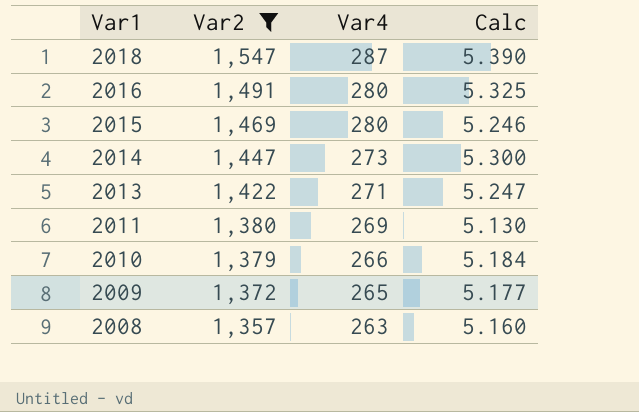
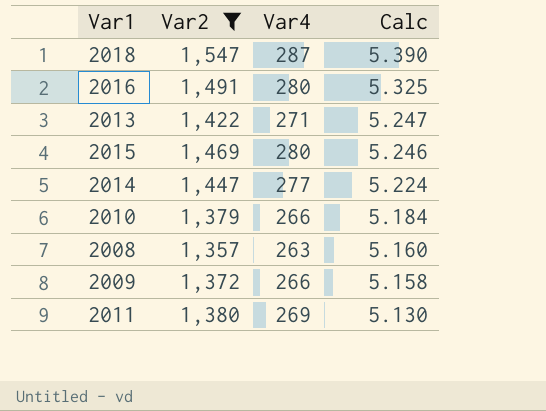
row order: Var1 descending -> Calc descending
2014 | Var4: 273 -> 277
2014 | Calc: 5.300 -> 5.224
2009 | Var4: 265 -> 266
2009 | Calc: 5.177 -> 5.158

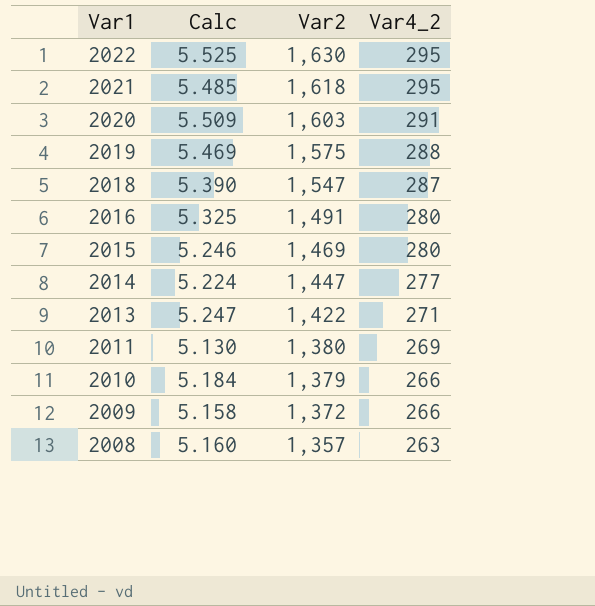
filter: Var2 <= 1,547 -> none
row order: Calc descending -> Var1 descending
column Calc | position: 4 -> 2
column name: Var4 -> Var4_2

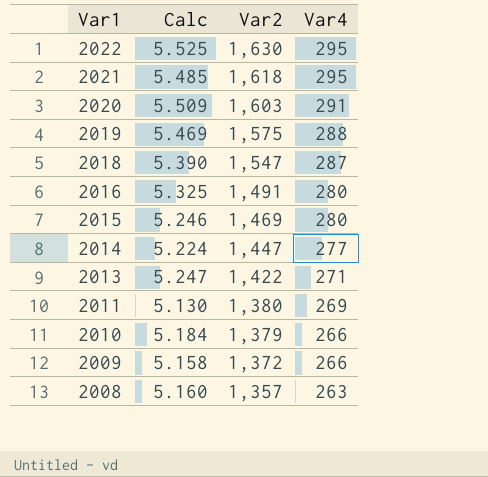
column name: Var4_2 -> Var4

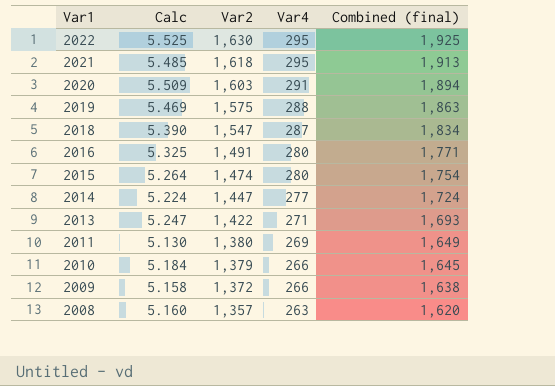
column Combined (final) | formula: none -> [Var2] + [Var4]
2015 | Calc: 5.246 -> 5.264
2015 | Var2: 1,469 -> 1,474

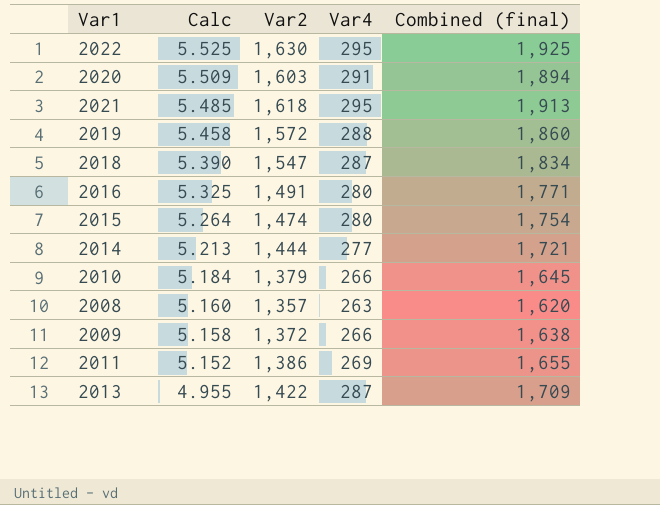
row order: Var1 descending -> Calc descending
2019 | Calc: 5.469 -> 5.458
2019 | Var2: 1,575 -> 1,572
2019 | Combined (final): 1,863 -> 1,860
2014 | Calc: 5.224 -> 5.213
2014 | Var2: 1,447 -> 1,444
2014 | Combined (final): 1,724 -> 1,721
2011 | Calc: 5.130 -> 5.152
2011 | Var2: 1,380 -> 1,386
2011 | Combined (final): 1,649 -> 1,655
2013 | Calc: 5.247 -> 4.955
2013 | Var4: 271 -> 287
2013 | Combined (final): 1,693 -> 1,709

